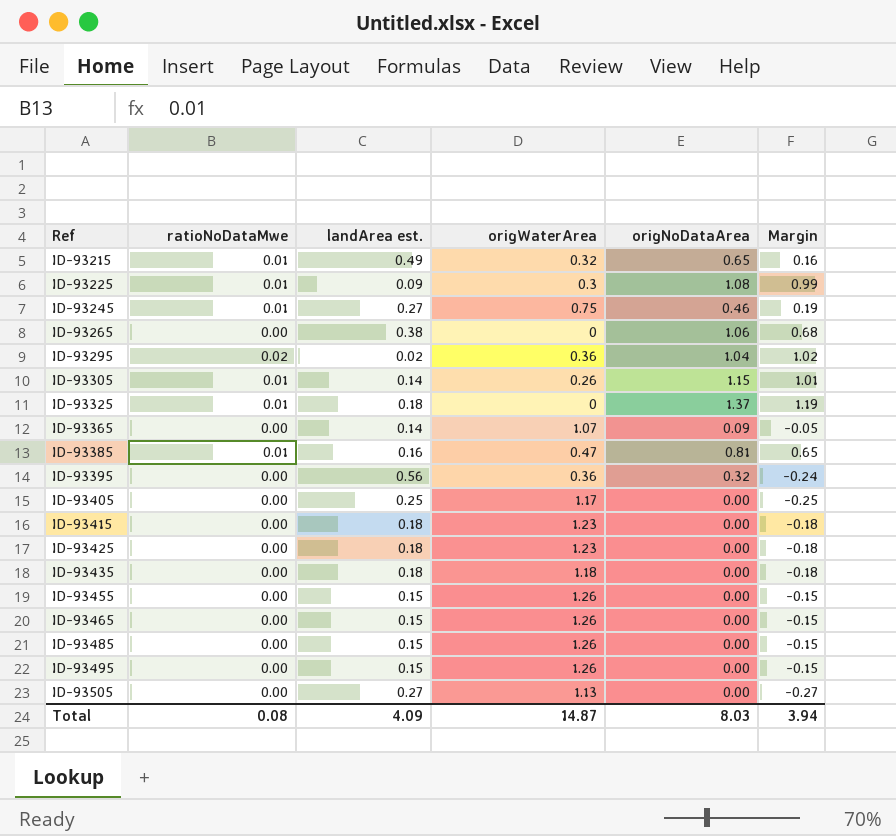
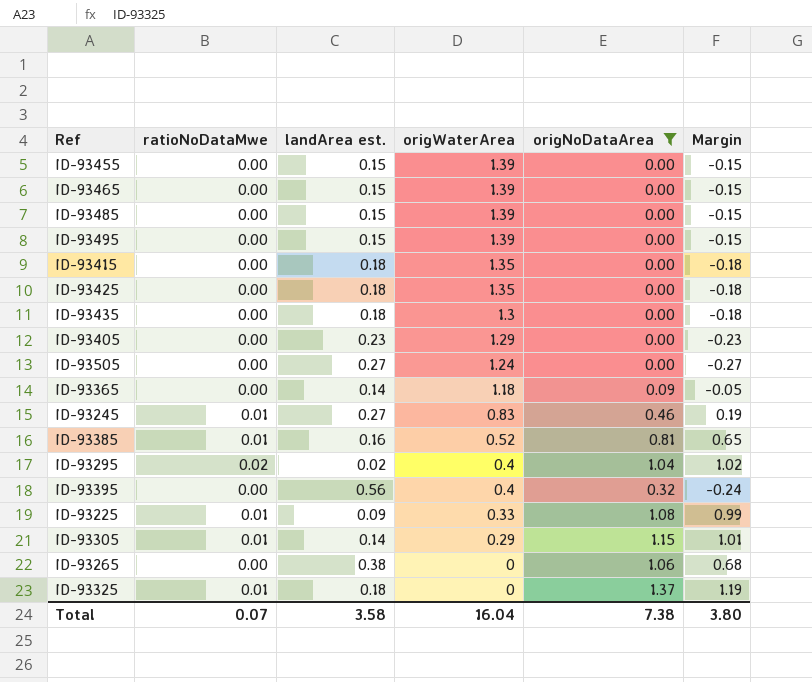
filter: none -> origNoDataArea != 0.65
row order: Ref ascending -> origWaterArea descending
ID-93455 | origWaterArea: 1.26 -> 1.39
ID-93465 | origWaterArea: 1.26 -> 1.39
ID-93485 | origWaterArea: 1.26 -> 1.39
ID-93495 | origWaterArea: 1.26 -> 1.39
ID-93415 | origWaterArea: 1.23 -> 1.35
ID-93425 | origWaterArea: 1.23 -> 1.35
ID-93435 | origWaterArea: 1.18 -> 1.3
ID-93405 | landArea est.: 0.25 -> 0.23
ID-93405 | origWaterArea: 1.17 -> 1.29
ID-93405 | Margin: -0.25 -> -0.23
ID-93505 | origWaterArea: 1.13 -> 1.24
ID-93365 | origWaterArea: 1.07 -> 1.18
ID-93245 | origWaterArea: 0.75 -> 0.83
ID-93385 | origWaterArea: 0.47 -> 0.52
ID-93295 | origWaterArea: 0.36 -> 0.4
ID-93395 | origWaterArea: 0.36 -> 0.4
ID-93225 | origWaterArea: 0.3 -> 0.33
ID-93305 | origWaterArea: 0.26 -> 0.29
Total | ratioNoDataMwe: 0.08 -> 0.07
Total | landArea est.: 4.09 -> 3.58
Total | origWaterArea: 14.87 -> 16.04
Total | origNoDataArea: 8.03 -> 7.38
Total | Margin: 3.94 -> 3.80

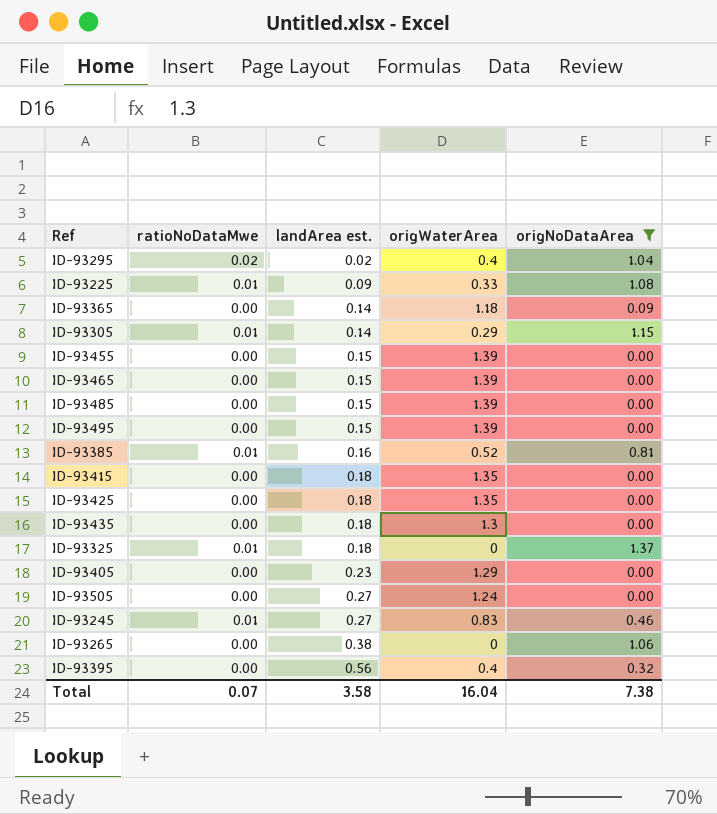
row order: origWaterArea descending -> landArea est. ascending
column Margin | formula: [origNoDataArea] - [landArea est.] -> none

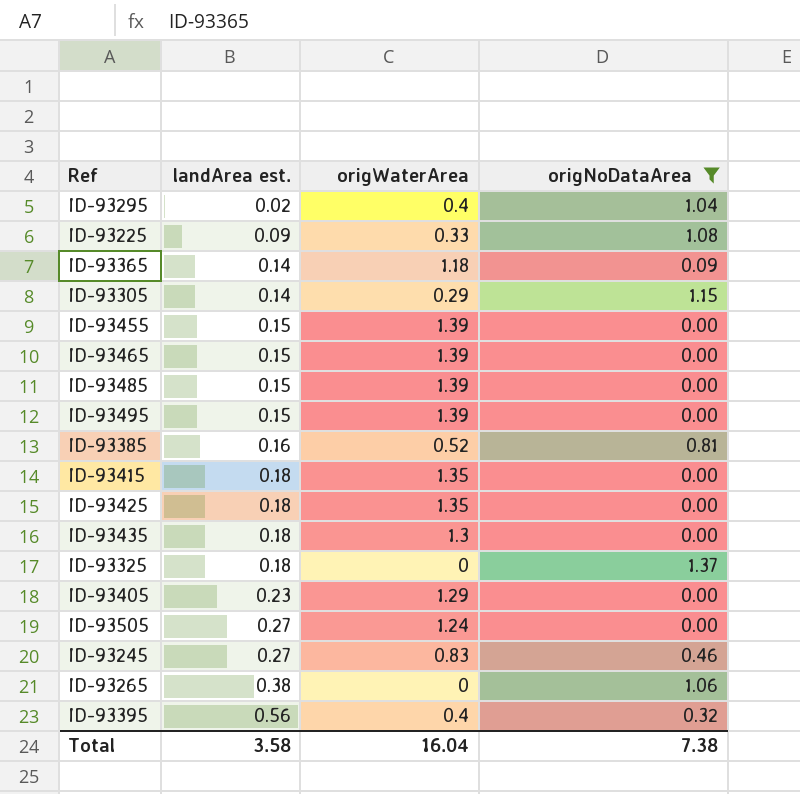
column ratioNoDataMwe | position: 2 -> none

